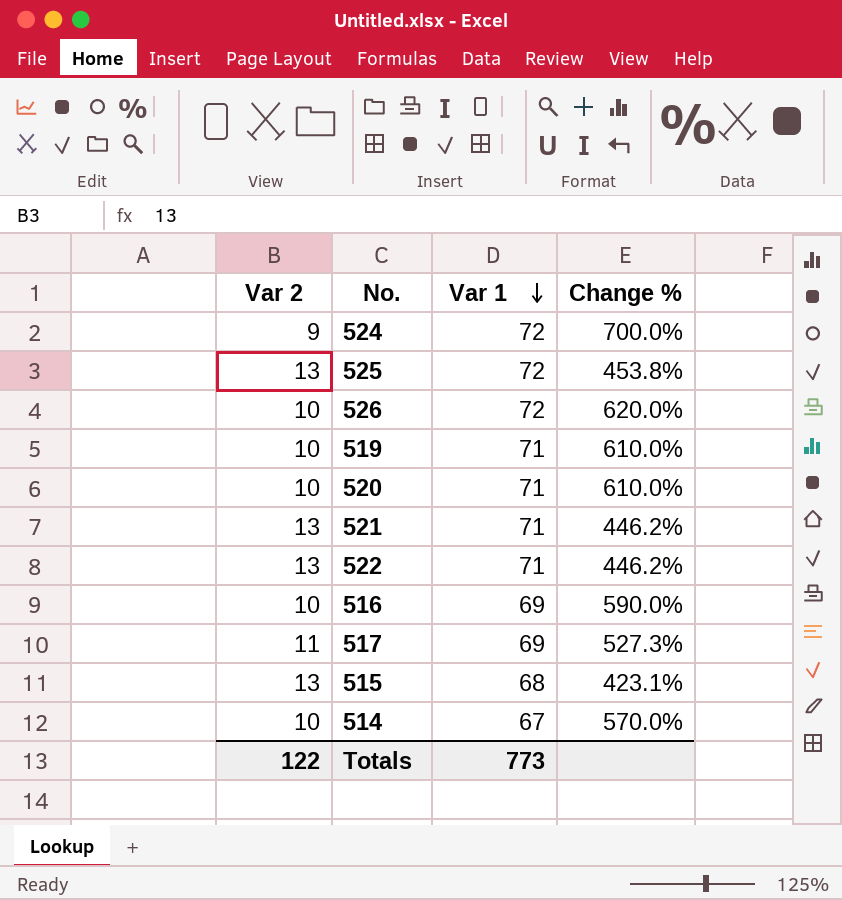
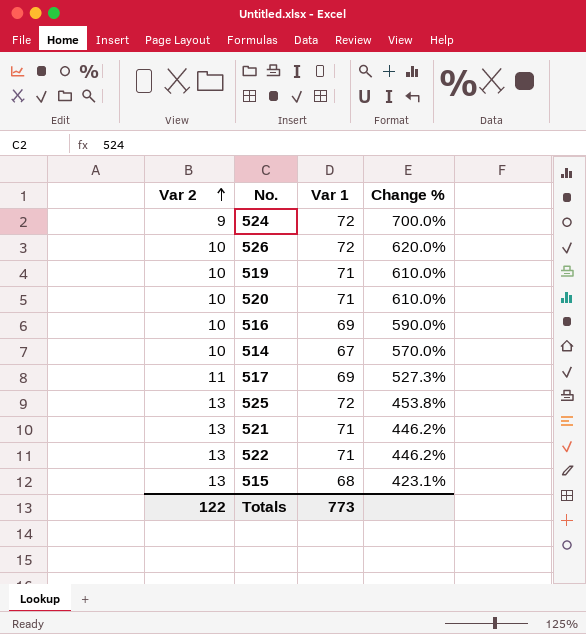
row order: Var 1 descending -> Var 2 ascending

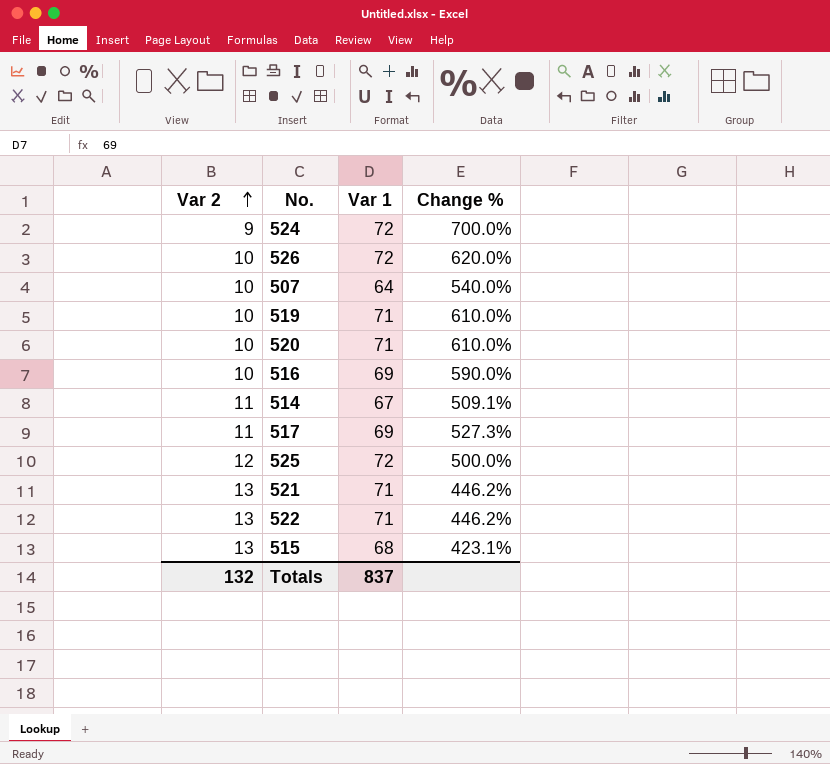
row 507: none -> 10 | 64 | 540.0%
514 | Var 2: 10 -> 11
514 | Change %: 570.0% -> 509.1%
525 | Var 2: 13 -> 12
525 | Change %: 453.8% -> 500.0%
Totals | Var 2: 122 -> 132
Totals | Var 1: 773 -> 837

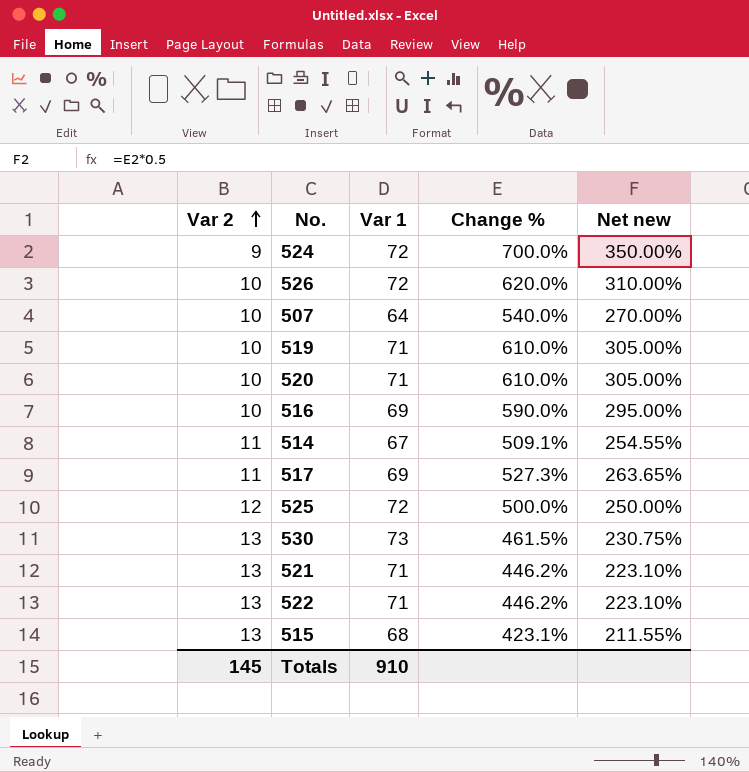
column Net new | formula: none -> [Change %] * 0.5
row 530: none -> 13 | 73 | 461.5% | 230.75%
Totals | Var 2: 132 -> 145
Totals | Var 1: 837 -> 910

